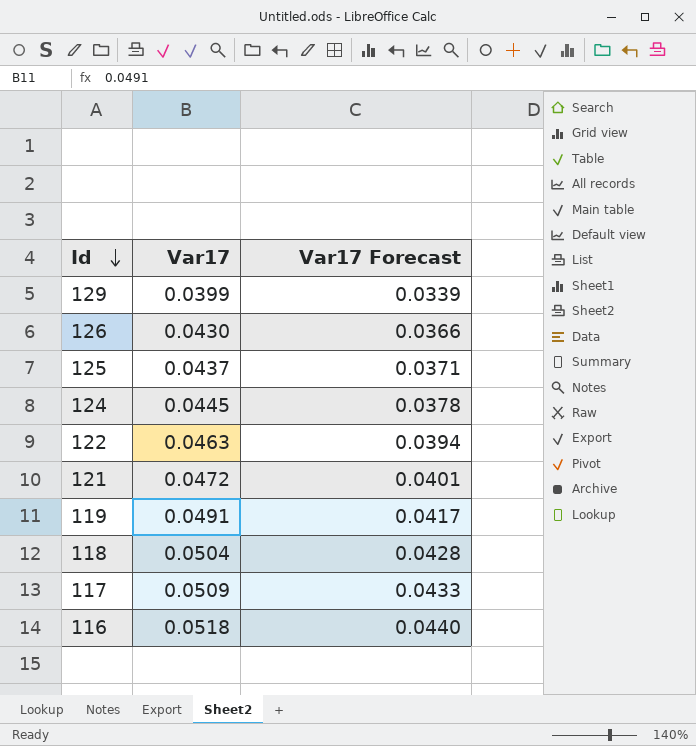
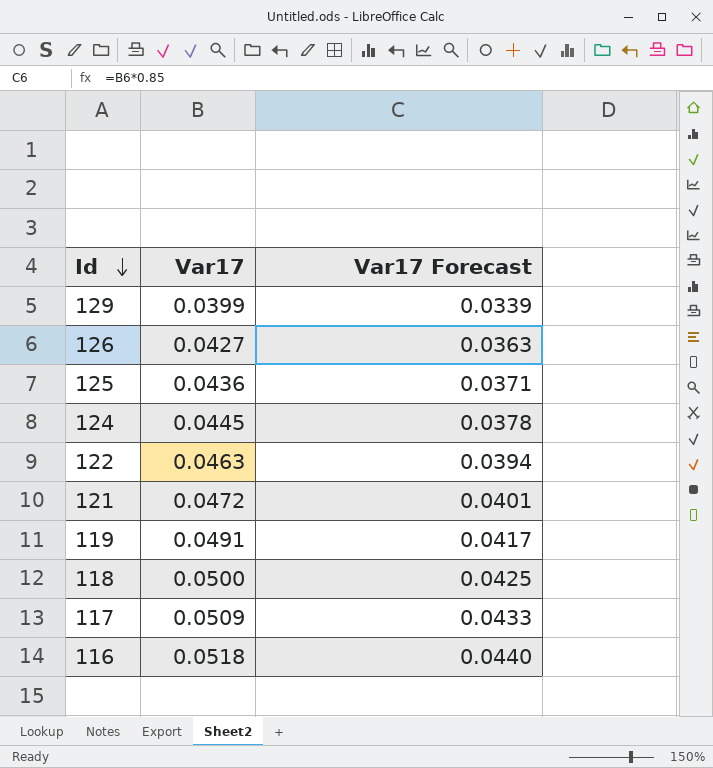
126 | Var17: 0.0430 -> 0.0427
126 | Var17 Forecast: 0.0366 -> 0.0363
125 | Var17: 0.0437 -> 0.0436
118 | Var17: 0.0504 -> 0.0500
118 | Var17 Forecast: 0.0428 -> 0.0425

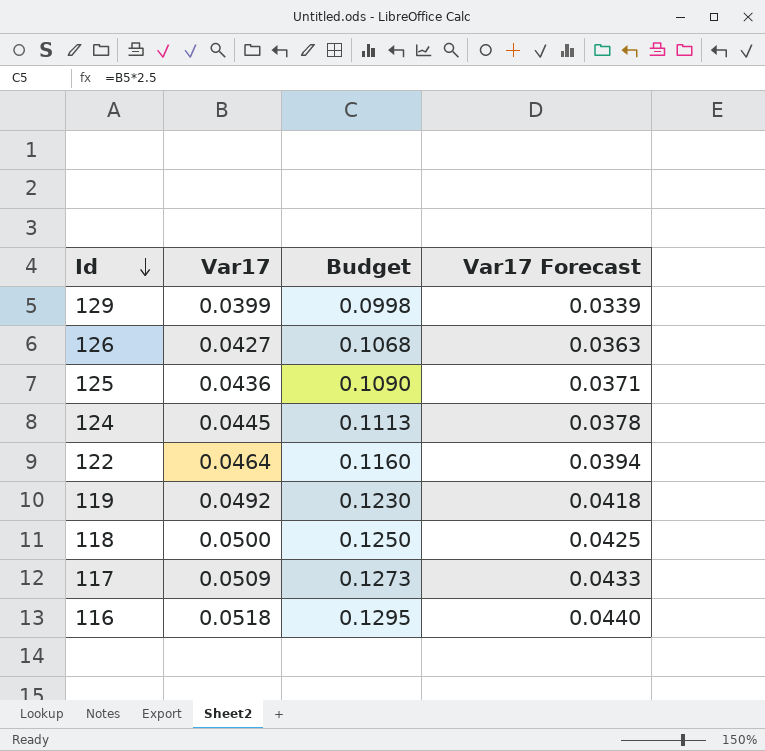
column Budget | formula: none -> [Var17] * 2.5
row 121: 0.0472 | 0.0401 -> none
122 | Var17: 0.0463 -> 0.0464
119 | Var17: 0.0491 -> 0.0492
119 | Var17 Forecast: 0.0417 -> 0.0418

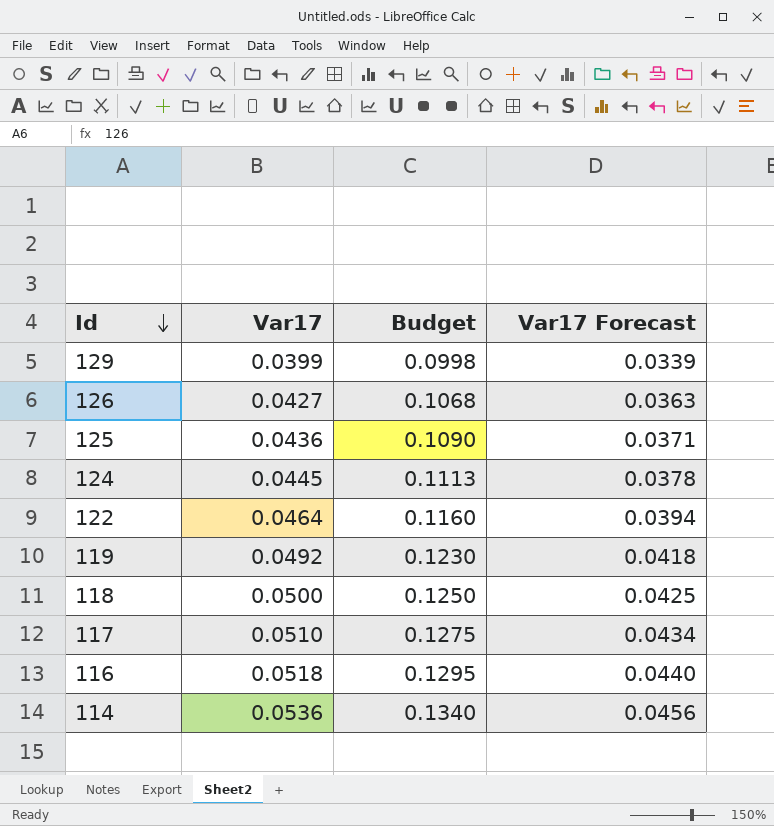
117 | Var17: 0.0509 -> 0.0510
117 | Budget: 0.1273 -> 0.1275
117 | Var17 Forecast: 0.0433 -> 0.0434
row 114: none -> 0.0536 | 0.1340 | 0.0456

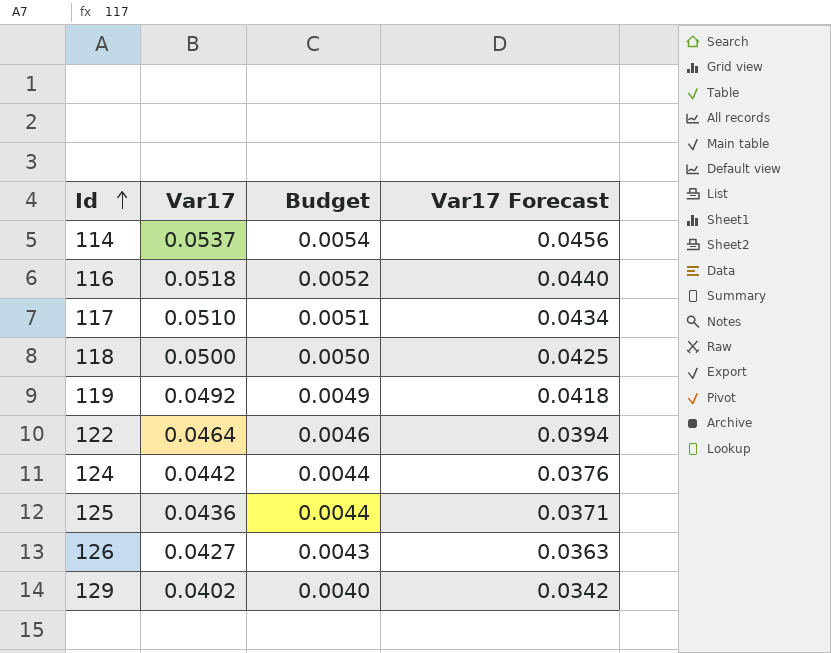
row order: Id descending -> Id ascending
column Budget | formula: [Var17] * 2.5 -> [Var17] * 0.1
114 | Var17: 0.0536 -> 0.0537
124 | Var17: 0.0445 -> 0.0442
124 | Var17 Forecast: 0.0378 -> 0.0376
129 | Var17: 0.0399 -> 0.0402
129 | Var17 Forecast: 0.0339 -> 0.0342

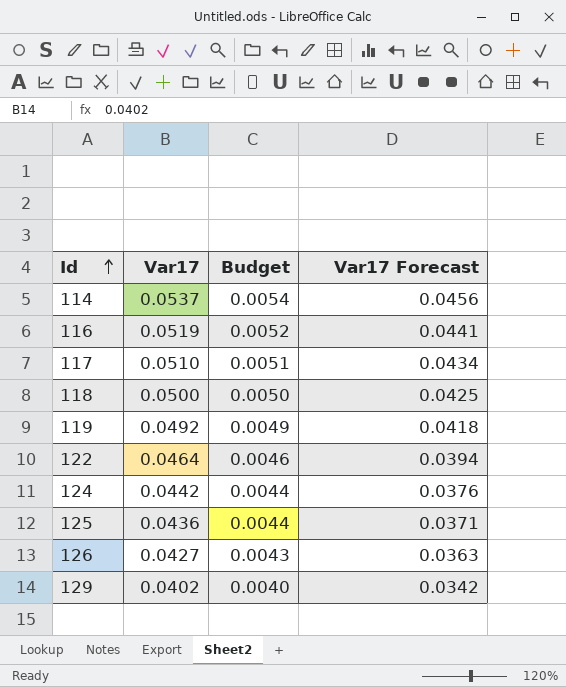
116 | Var17: 0.0518 -> 0.0519
116 | Var17 Forecast: 0.0440 -> 0.0441

